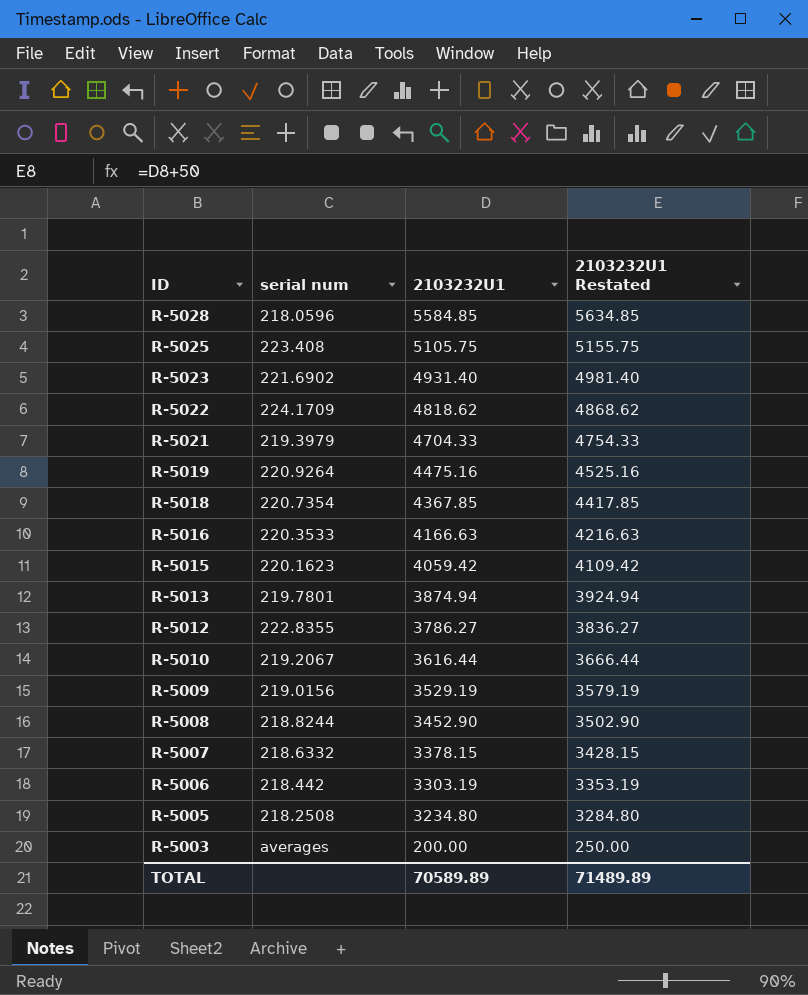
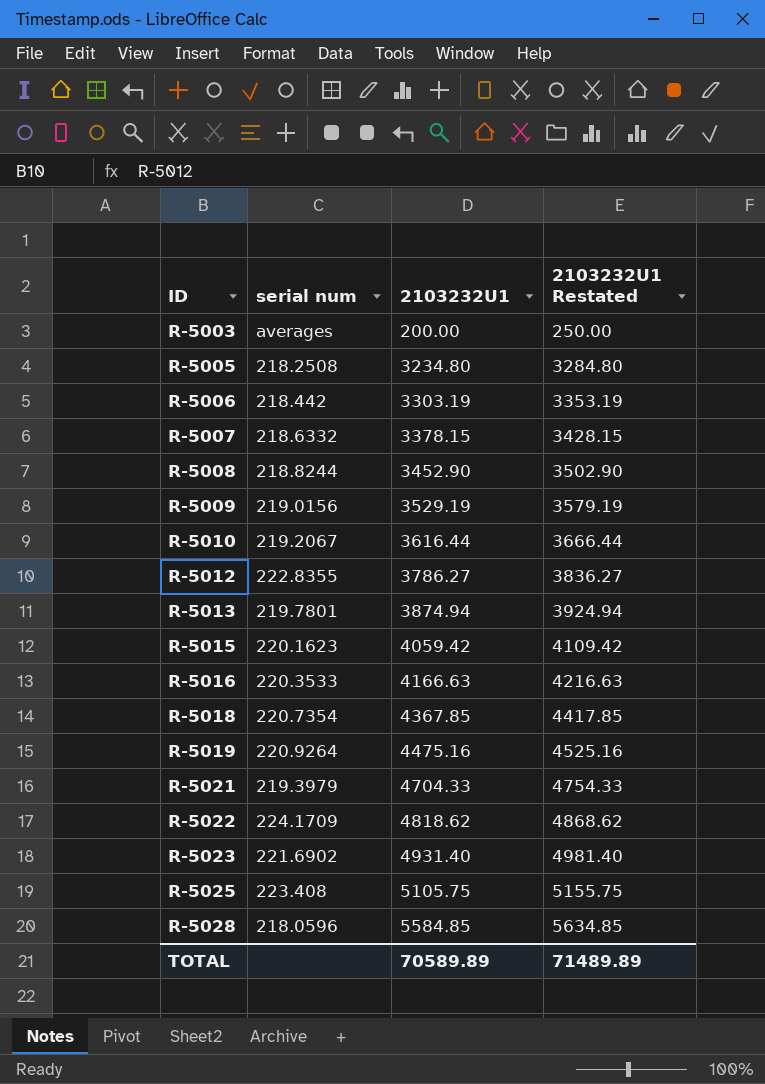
row order: ID descending -> ID ascending

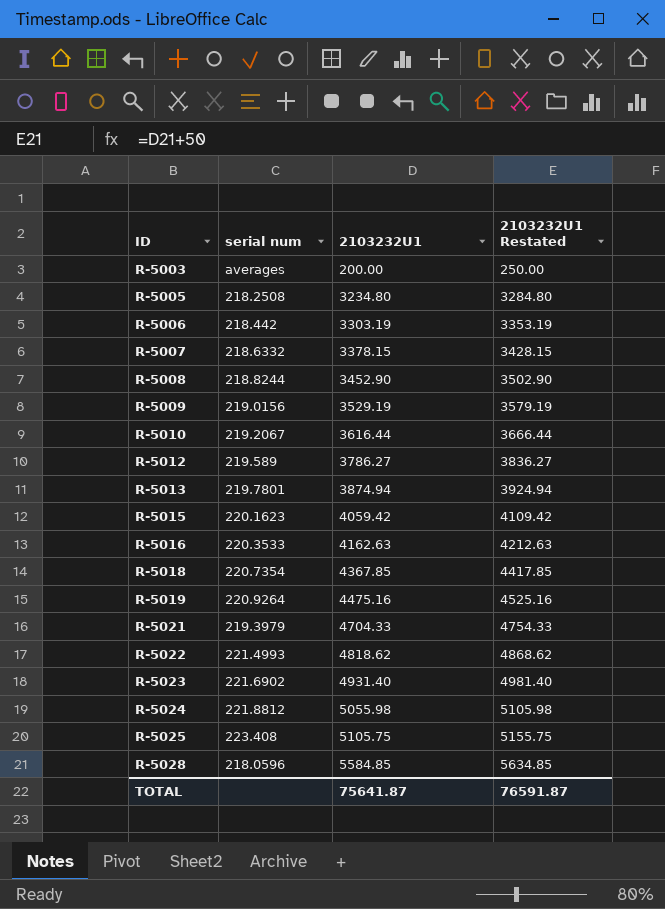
R-5012 | serial num: 222.8355 -> 219.589
R-5016 | 2103232U1: 4166.63 -> 4162.63
R-5016 | 2103232U1 Restated: 4216.63 -> 4212.63
R-5022 | serial num: 224.1709 -> 221.4993
row R-5024: none -> 221.8812 | 5055.98 | 5105.98
TOTAL | 2103232U1: 70589.89 -> 75641.87
TOTAL | 2103232U1 Restated: 71489.89 -> 76591.87

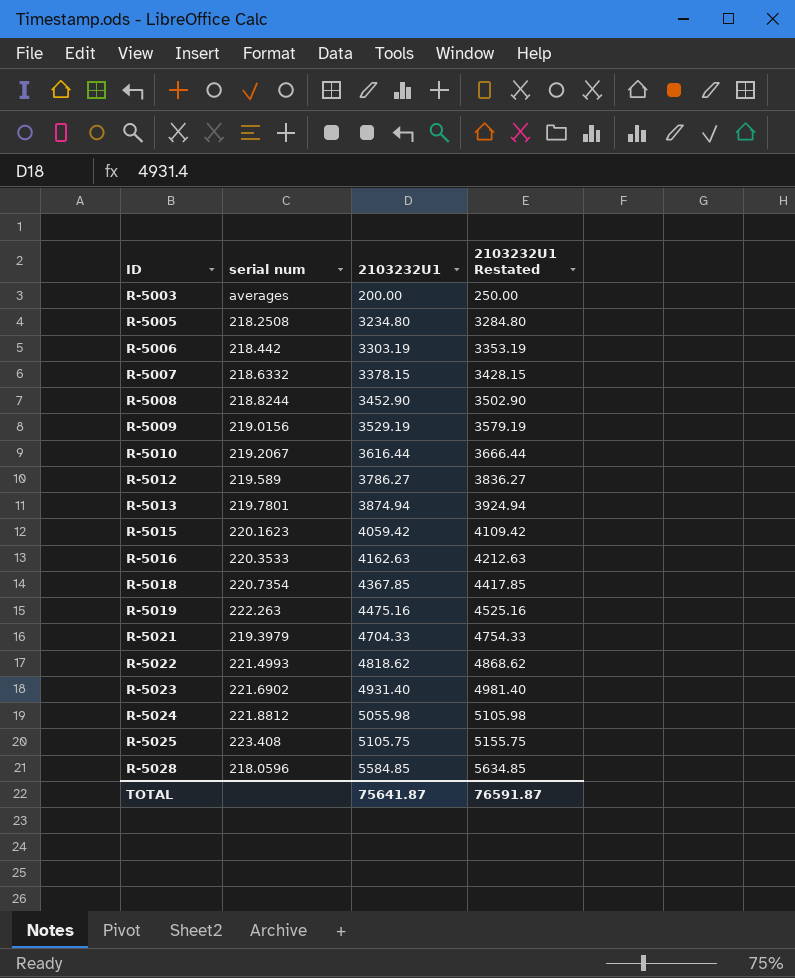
R-5019 | serial num: 220.9264 -> 222.263

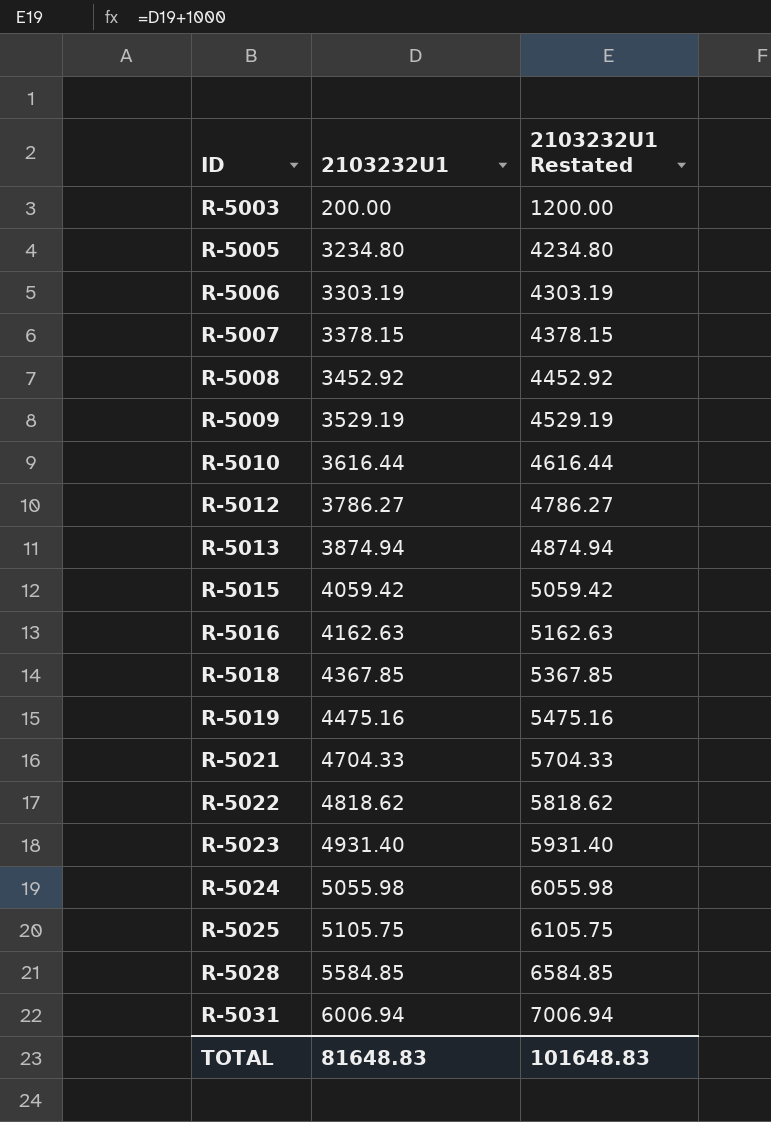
column serial num | position: 2 -> none
column 2103232U1 Restated | formula: [2103232U1] + 50 -> [2103232U1] + 1000
R-5008 | 2103232U1: 3452.90 -> 3452.92
row R-5031: none -> 6006.94 | 7006.94
TOTAL | 2103232U1: 75641.87 -> 81648.83
TOTAL | 2103232U1 Restated: 76591.87 -> 101648.83

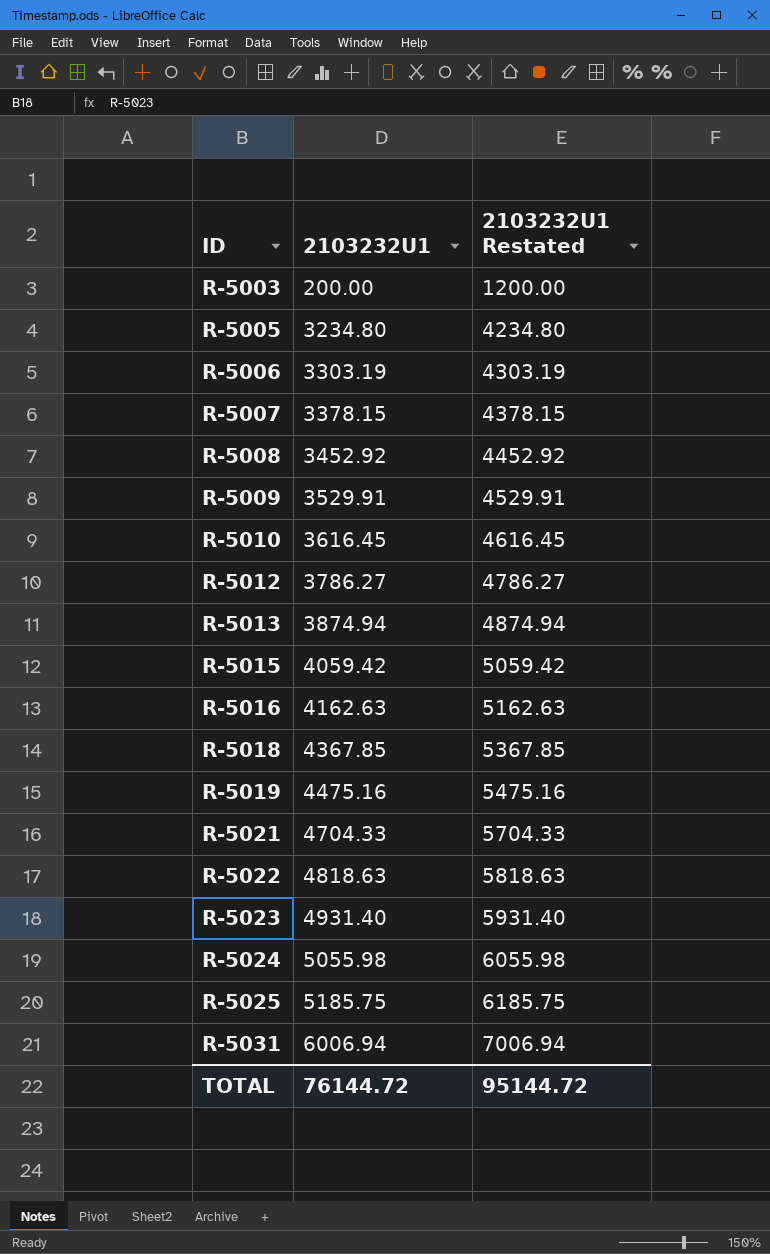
row R-5028: 5584.85 | 6584.85 -> none
R-5009 | 2103232U1: 3529.19 -> 3529.91
R-5009 | 2103232U1 Restated: 4529.19 -> 4529.91
R-5010 | 2103232U1: 3616.44 -> 3616.45
R-5010 | 2103232U1 Restated: 4616.44 -> 4616.45
R-5022 | 2103232U1: 4818.62 -> 4818.63
R-5022 | 2103232U1 Restated: 5818.62 -> 5818.63
R-5025 | 2103232U1: 5105.75 -> 5185.75
R-5025 | 2103232U1 Restated: 6105.75 -> 6185.75
TOTAL | 2103232U1: 81648.83 -> 76144.72
TOTAL | 2103232U1 Restated: 101648.83 -> 95144.72

